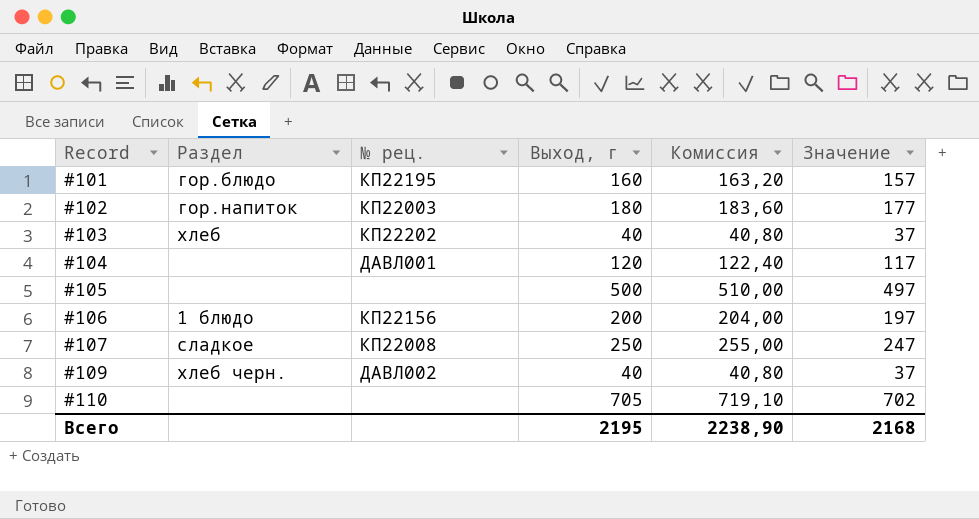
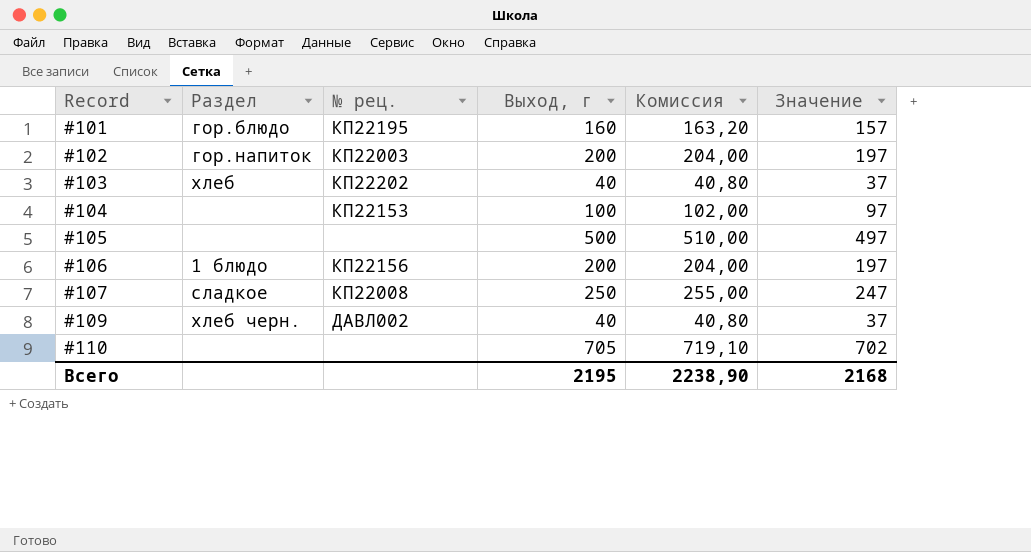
#102 | Выход, г: 180 -> 200
#102 | Комиссия: 183,60 -> 204,00
#102 | Значение: 177 -> 197
#104 | № рец.: ДАВЛ001 -> КП22153
#104 | Выход, г: 120 -> 100
#104 | Комиссия: 122,40 -> 102,00
#104 | Значение: 117 -> 97

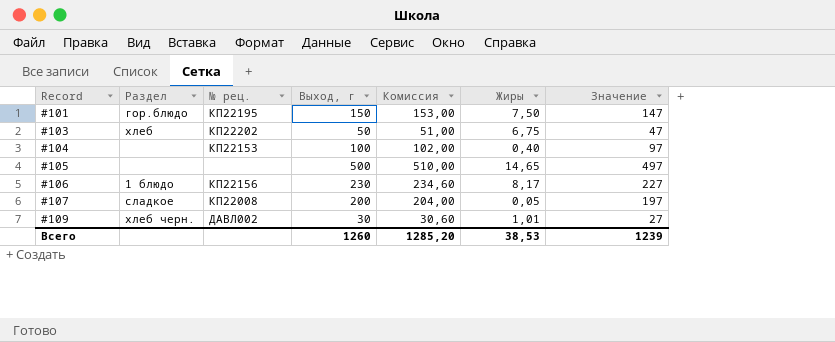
column Жиры | position: none -> 6
row #102: гор.напиток | КП22003 | 200 | 204,00 | 197 -> none
row #110: none | none | 705 | 719,10 | 702 -> none
#101 | Выход, г: 160 -> 150
#101 | Комиссия: 163,20 -> 153,00
#101 | Значение: 157 -> 147
#103 | Выход, г: 40 -> 50
#103 | Комиссия: 40,80 -> 51,00
#103 | Значение: 37 -> 47
#106 | Выход, г: 200 -> 230
#106 | Комиссия: 204,00 -> 234,60
#106 | Значение: 197 -> 227
#107 | Выход, г: 250 -> 200
#107 | Комиссия: 255,00 -> 204,00
#107 | Значение: 247 -> 197
#109 | Выход, г: 40 -> 30
#109 | Комиссия: 40,80 -> 30,60
#109 | Значение: 37 -> 27
Всего | Выход, г: 2195 -> 1260
Всего | Комиссия: 2238,90 -> 1285,20
Всего | Значение: 2168 -> 1239

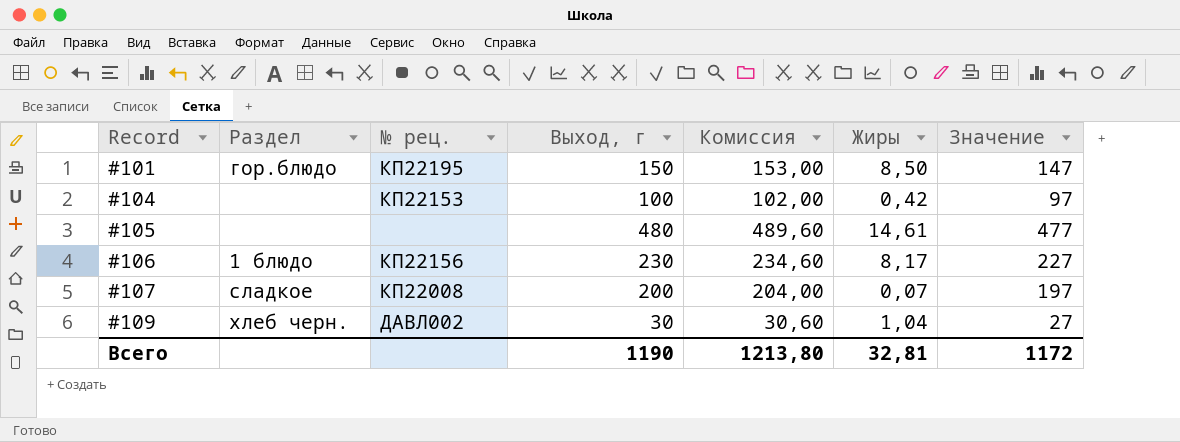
row #103: хлеб | КП22202 | 50 | 51,00 | 6,75 | 47 -> none
#101 | Жиры: 7,50 -> 8,50
#104 | Жиры: 0,40 -> 0,42
#105 | Выход, г: 500 -> 480
#105 | Комиссия: 510,00 -> 489,60
#105 | Жиры: 14,65 -> 14,61
#105 | Значение: 497 -> 477
#107 | Жиры: 0,05 -> 0,07
#109 | Жиры: 1,01 -> 1,04
Всего | Выход, г: 1260 -> 1190
Всего | Комиссия: 1285,20 -> 1213,80
Всего | Жиры: 38,53 -> 32,81
Всего | Значение: 1239 -> 1172

